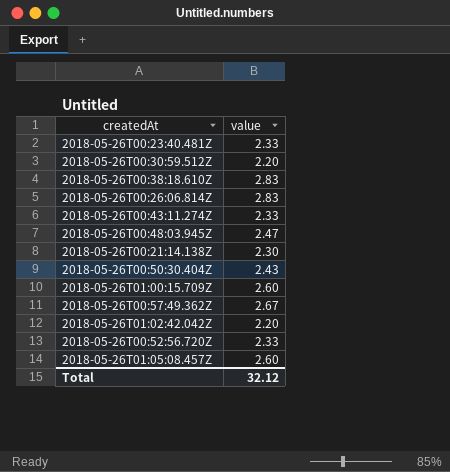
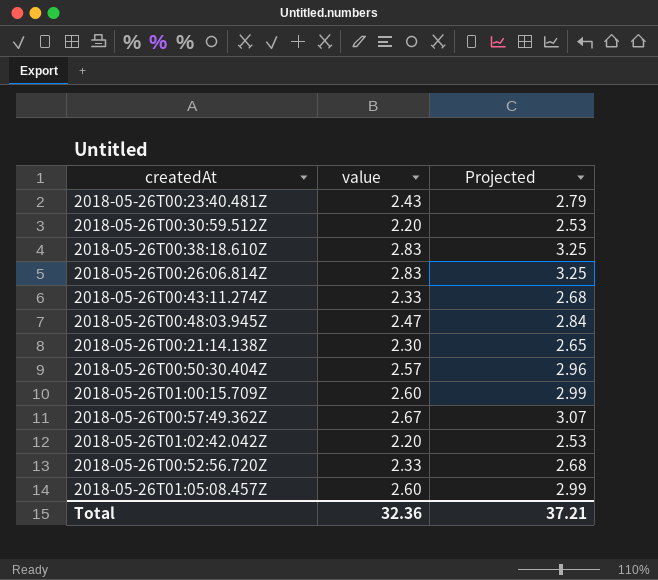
column Projected | formula: none -> [value] * 1.15
2018-05-26T00:23:40.481Z | value: 2.33 -> 2.43
2018-05-26T00:50:30.404Z | value: 2.43 -> 2.57
Total | value: 32.12 -> 32.36

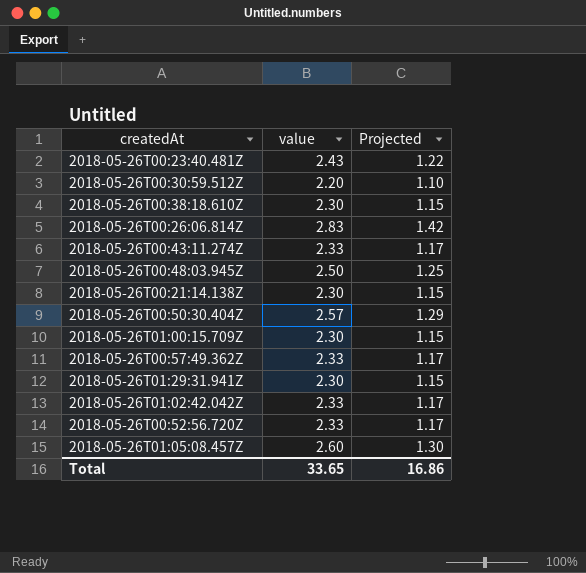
column Projected | formula: [value] * 1.15 -> [value] * 0.5
2018-05-26T00:38:18.610Z | value: 2.83 -> 2.30
2018-05-26T00:48:03.945Z | value: 2.47 -> 2.50
2018-05-26T01:00:15.709Z | value: 2.60 -> 2.30
2018-05-26T00:57:49.362Z | value: 2.67 -> 2.33
row 2018-05-26T01:29:31.941Z: none -> 2.30 | 1.15
2018-05-26T01:02:42.042Z | value: 2.20 -> 2.33
Total | value: 32.36 -> 33.65
Total | Projected: 37.21 -> 16.86

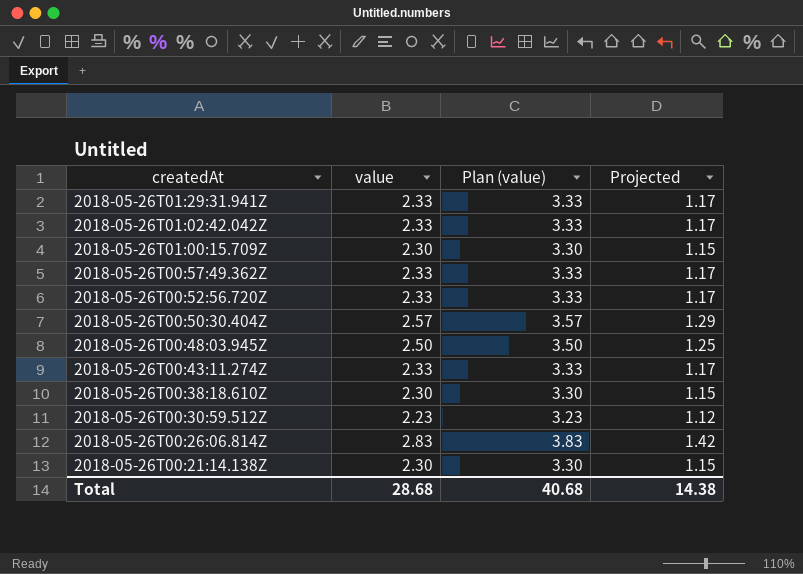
row order: none -> createdAt descending
column Plan (value) | formula: none -> [value] + 1
row 2018-05-26T00:23:40.481Z: 2.43 | 1.22 -> none
row 2018-05-26T01:05:08.457Z: 2.60 | 1.30 -> none
2018-05-26T01:29:31.941Z | value: 2.30 -> 2.33
2018-05-26T01:29:31.941Z | Projected: 1.15 -> 1.17
2018-05-26T00:30:59.512Z | value: 2.20 -> 2.23
2018-05-26T00:30:59.512Z | Projected: 1.10 -> 1.12
Total | value: 33.65 -> 28.68
Total | Projected: 16.86 -> 14.38

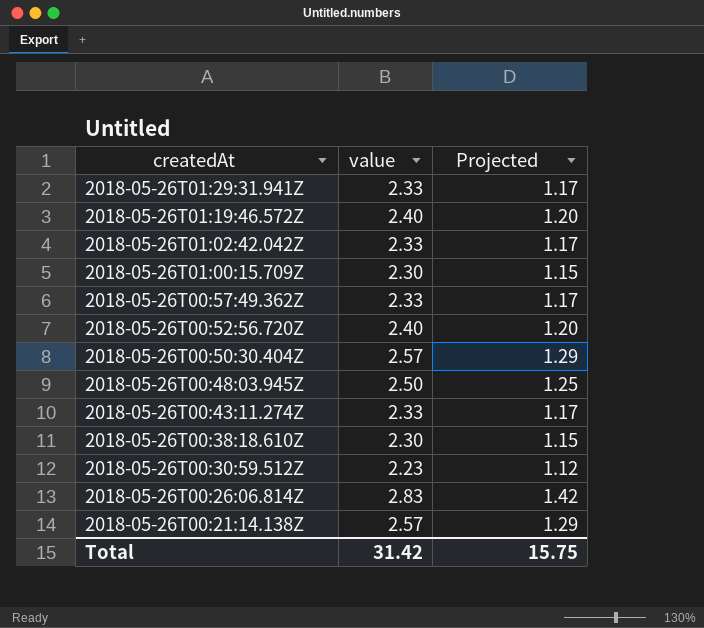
column Plan (value) | formula: [value] + 1 -> none
row 2018-05-26T01:19:46.572Z: none -> 2.40 | 1.20
2018-05-26T00:52:56.720Z | value: 2.33 -> 2.40
2018-05-26T00:52:56.720Z | Projected: 1.17 -> 1.20
2018-05-26T00:21:14.138Z | value: 2.30 -> 2.57
2018-05-26T00:21:14.138Z | Projected: 1.15 -> 1.29
Total | value: 28.68 -> 31.42
Total | Projected: 14.38 -> 15.75

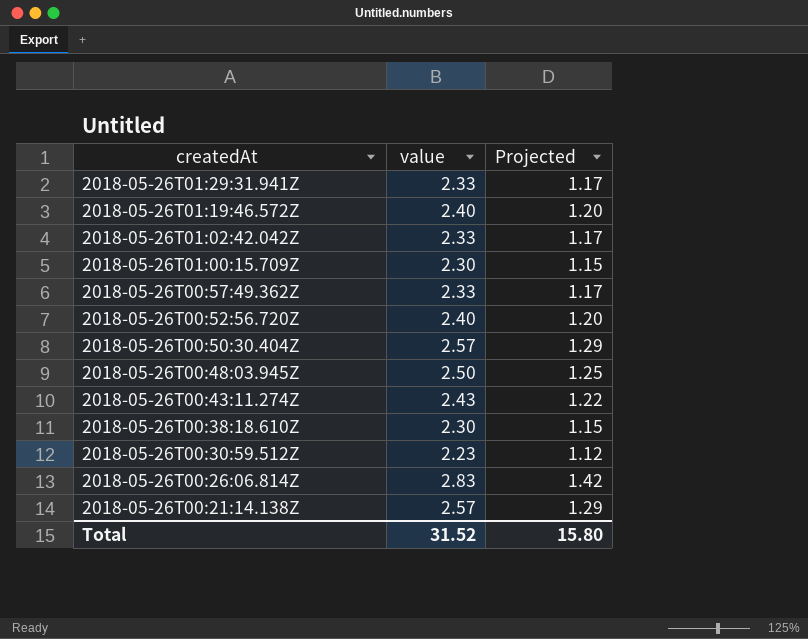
2018-05-26T00:43:11.274Z | value: 2.33 -> 2.43
2018-05-26T00:43:11.274Z | Projected: 1.17 -> 1.22
Total | value: 31.42 -> 31.52
Total | Projected: 15.75 -> 15.80

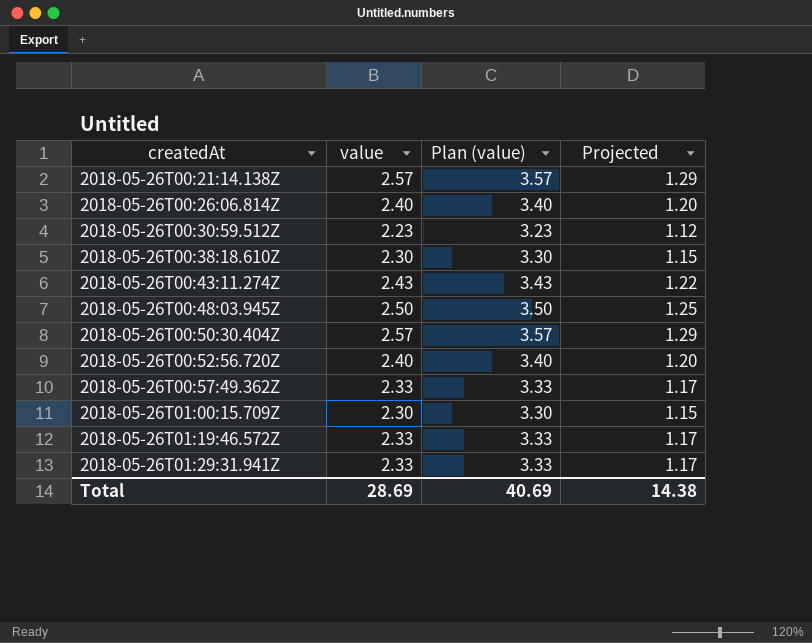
row order: createdAt descending -> createdAt ascending
column Plan (value) | formula: none -> [value] + 1
row 2018-05-26T01:02:42.042Z: 2.33 | 1.17 -> none
2018-05-26T00:26:06.814Z | value: 2.83 -> 2.40
2018-05-26T00:26:06.814Z | Projected: 1.42 -> 1.20
2018-05-26T01:19:46.572Z | value: 2.40 -> 2.33
2018-05-26T01:19:46.572Z | Projected: 1.20 -> 1.17
Total | value: 31.52 -> 28.69
Total | Projected: 15.80 -> 14.38

